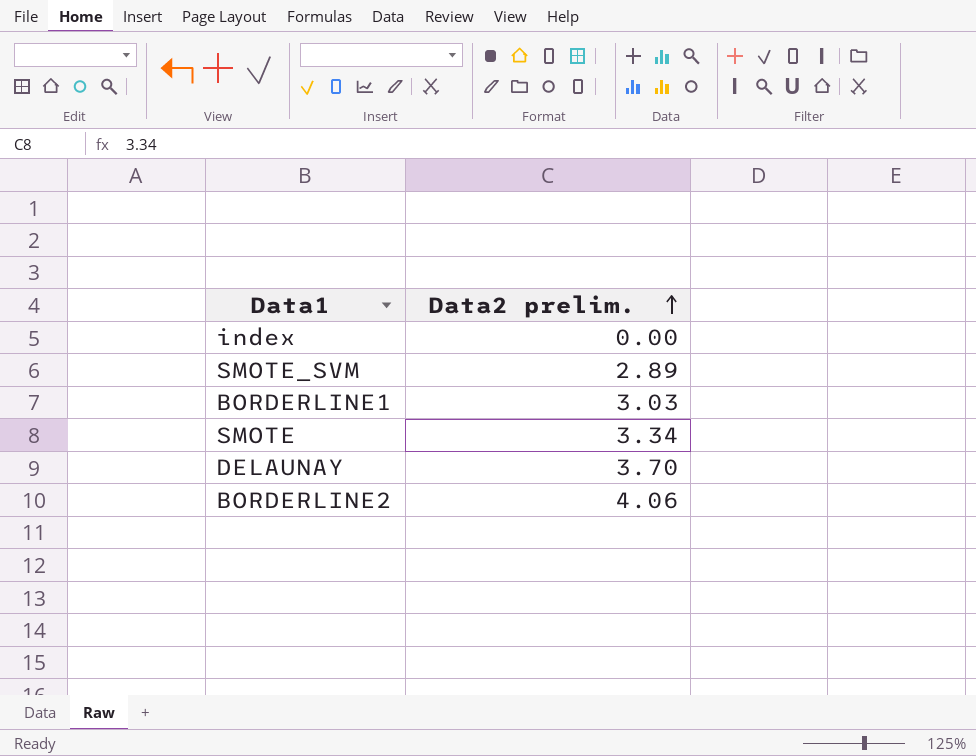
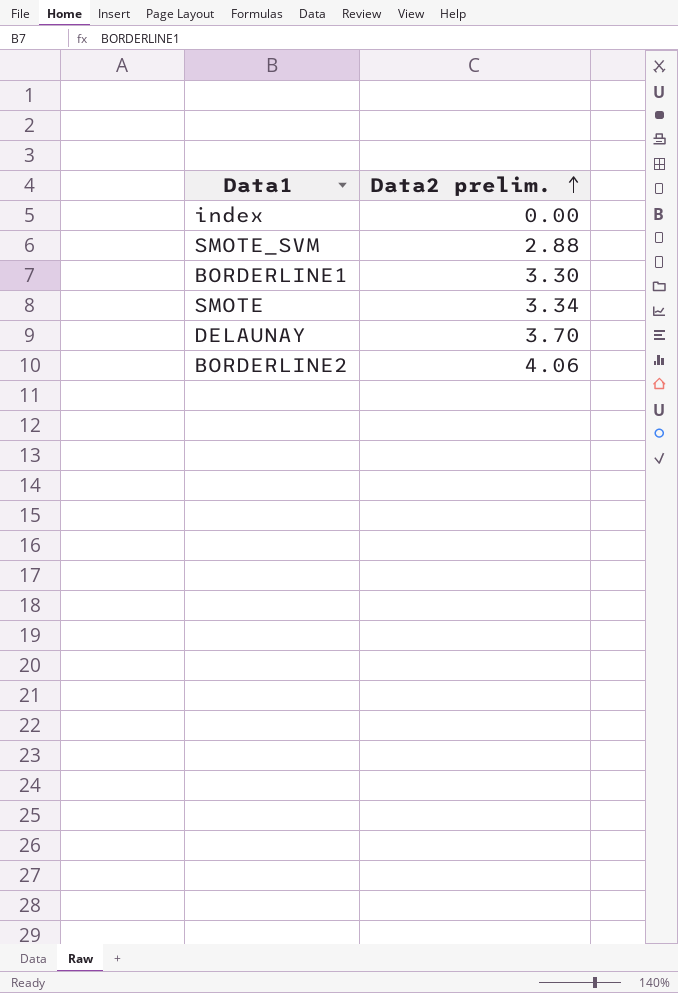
SMOTE_SVM | Data2 prelim.: 2.89 -> 2.88
BORDERLINE1 | Data2 prelim.: 3.03 -> 3.30

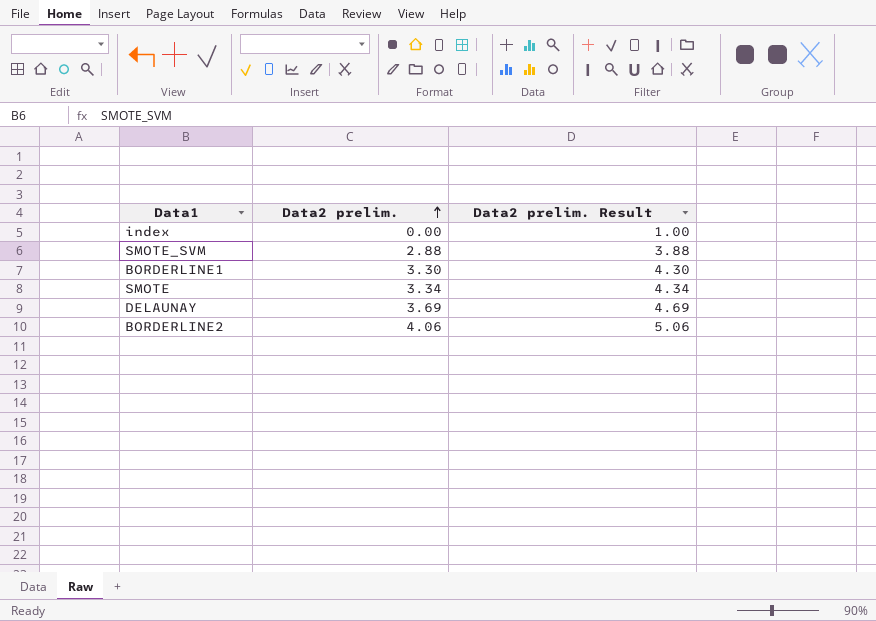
column Data2 prelim. Result | formula: none -> [Data2 prelim.] + 1
DELAUNAY | Data2 prelim.: 3.70 -> 3.69

